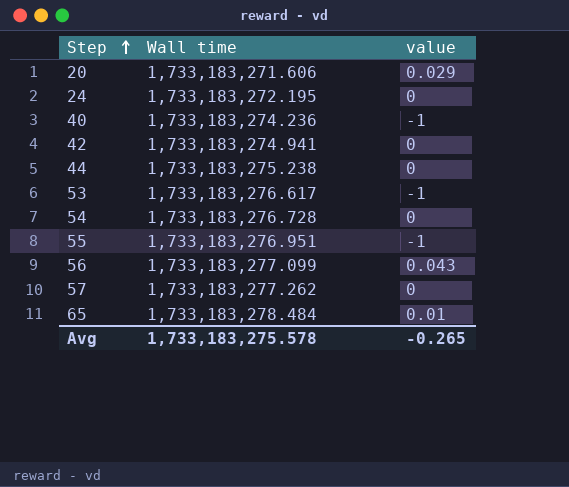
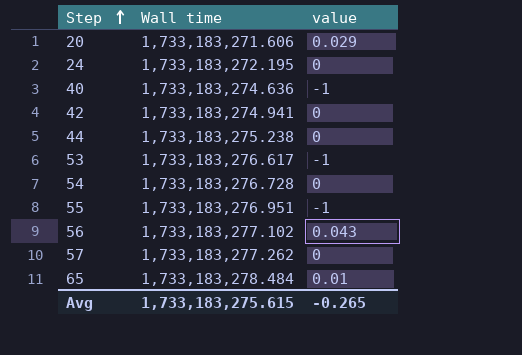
40 | Wall time: 1,733,183,274.236 -> 1,733,183,274.636
56 | Wall time: 1,733,183,277.099 -> 1,733,183,277.102
Avg | Wall time: 1,733,183,275.578 -> 1,733,183,275.615

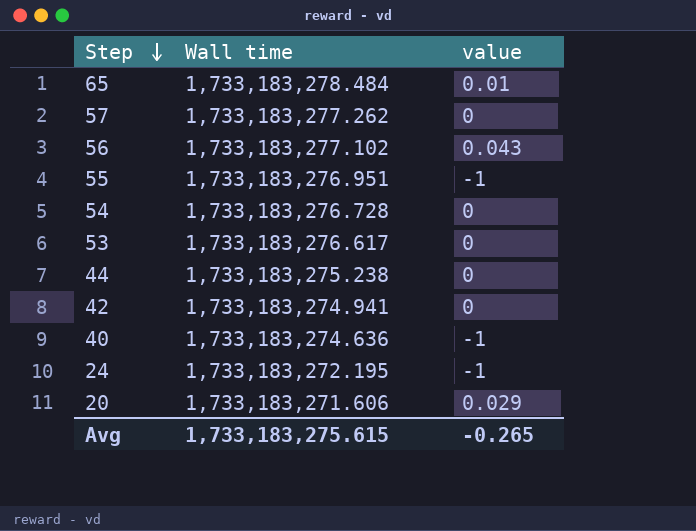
row order: Step ascending -> Step descending
53 | value: -1 -> 0
24 | value: 0 -> -1

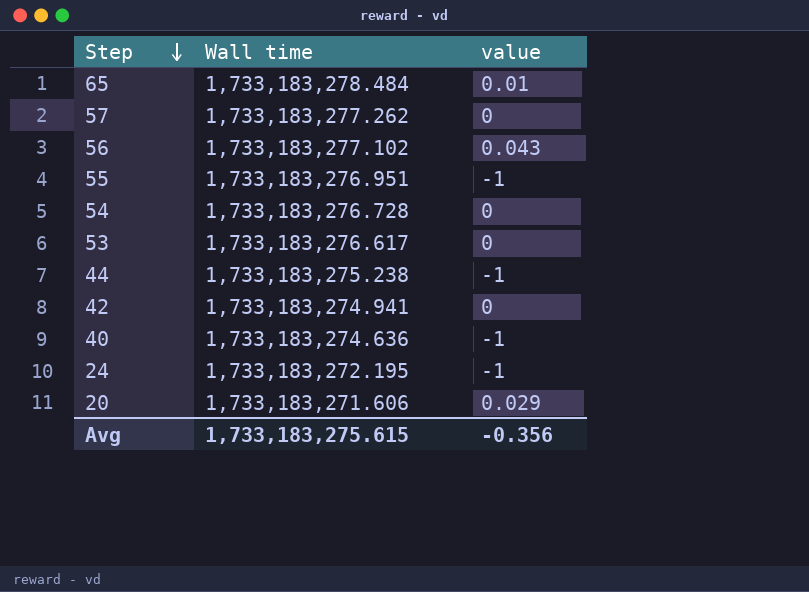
44 | value: 0 -> -1
Avg | value: -0.265 -> -0.356

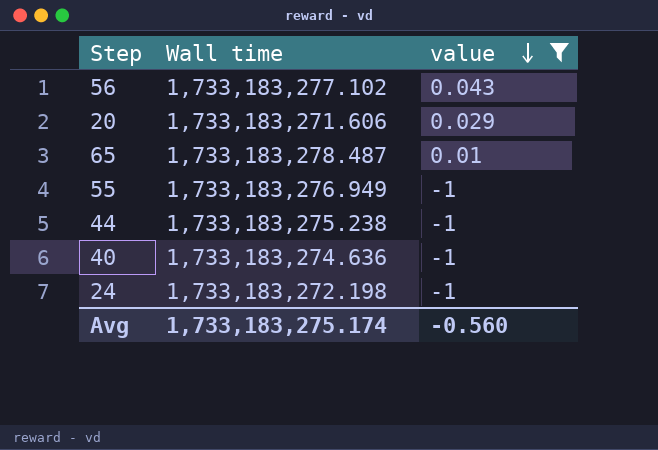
filter: none -> value != 0
row order: Step descending -> value descending
65 | Wall time: 1,733,183,278.484 -> 1,733,183,278.487
55 | Wall time: 1,733,183,276.951 -> 1,733,183,276.949
24 | Wall time: 1,733,183,272.195 -> 1,733,183,272.198
Avg | Wall time: 1,733,183,275.615 -> 1,733,183,275.174
Avg | value: -0.356 -> -0.560

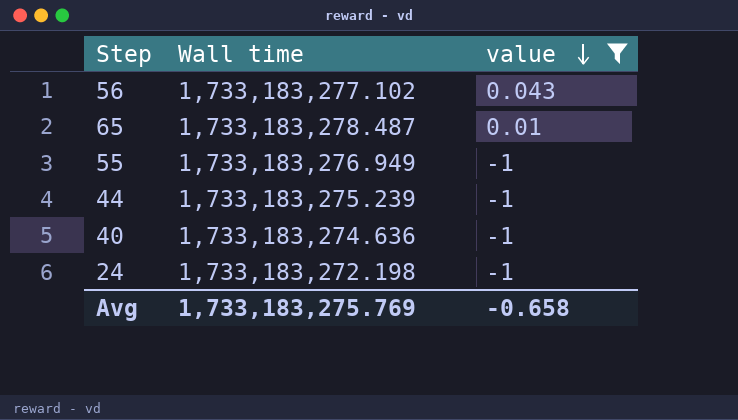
row 20: 1,733,183,271.606 | 0.029 -> none
44 | Wall time: 1,733,183,275.238 -> 1,733,183,275.239
Avg | Wall time: 1,733,183,275.174 -> 1,733,183,275.769
Avg | value: -0.560 -> -0.658

